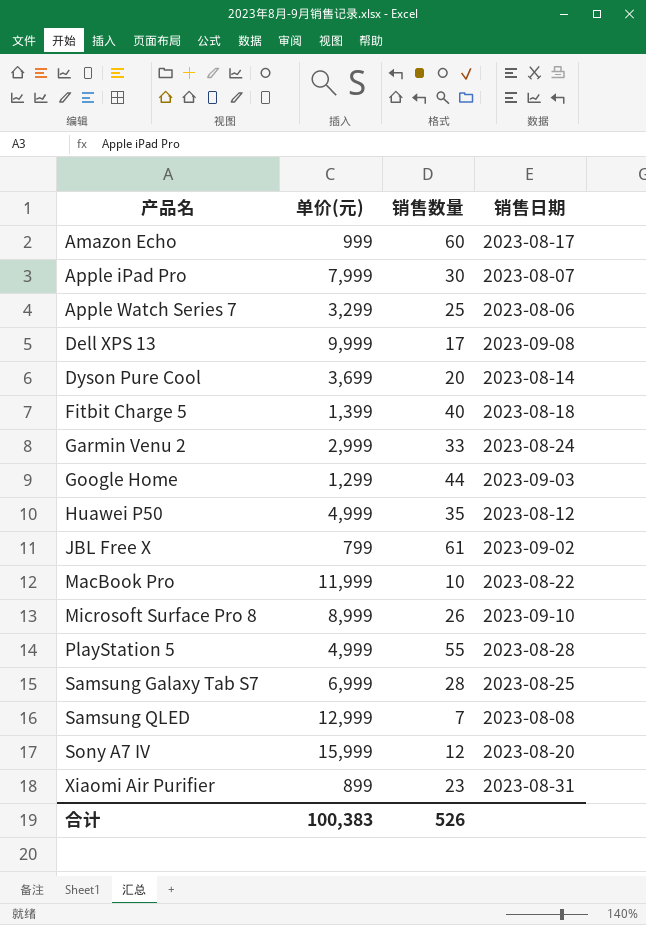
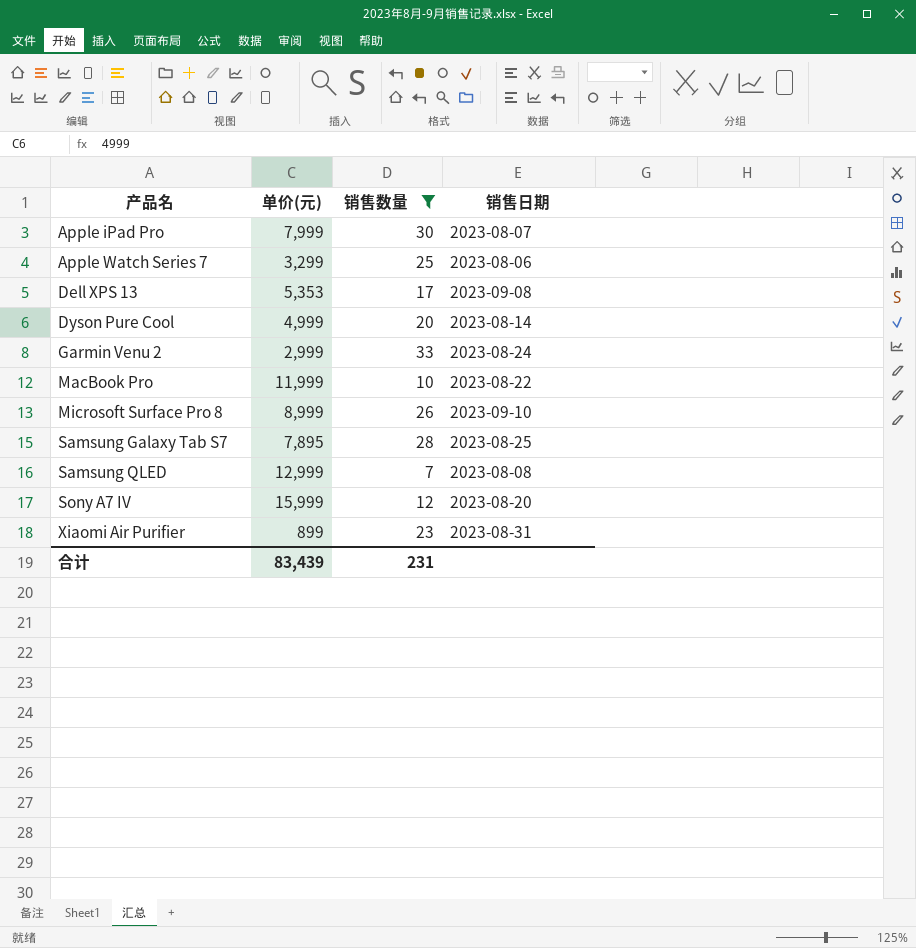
filter: none -> 销售数量 <= 33
Dell XPS 13 | 单价(元): 9,999 -> 5,353
Dyson Pure Cool | 单价(元): 3,699 -> 4,999
Samsung Galaxy Tab S7 | 单价(元): 6,999 -> 7,895
合计 | 单价(元): 100,383 -> 83,439
合计 | 销售数量: 526 -> 231

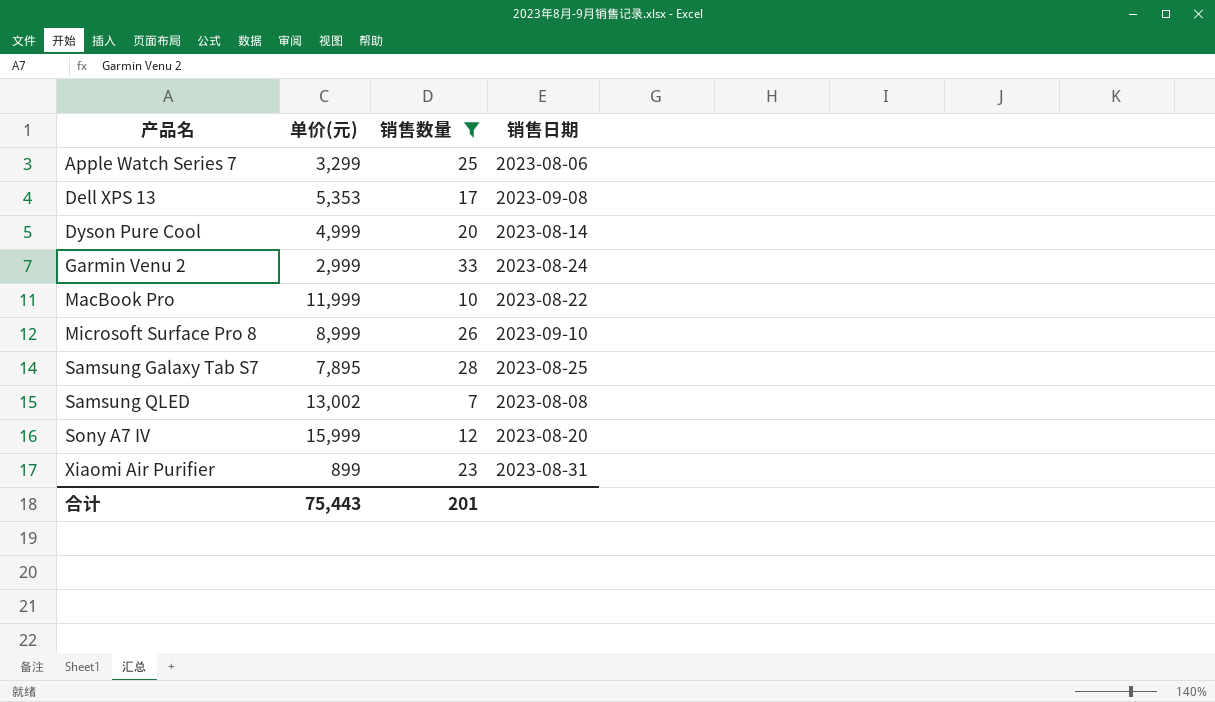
row Apple iPad Pro: 7,999 | 30 | 2023-08-07 -> none
Samsung QLED | 单价(元): 12,999 -> 13,002
合计 | 单价(元): 83,439 -> 75,443
合计 | 销售数量: 231 -> 201

